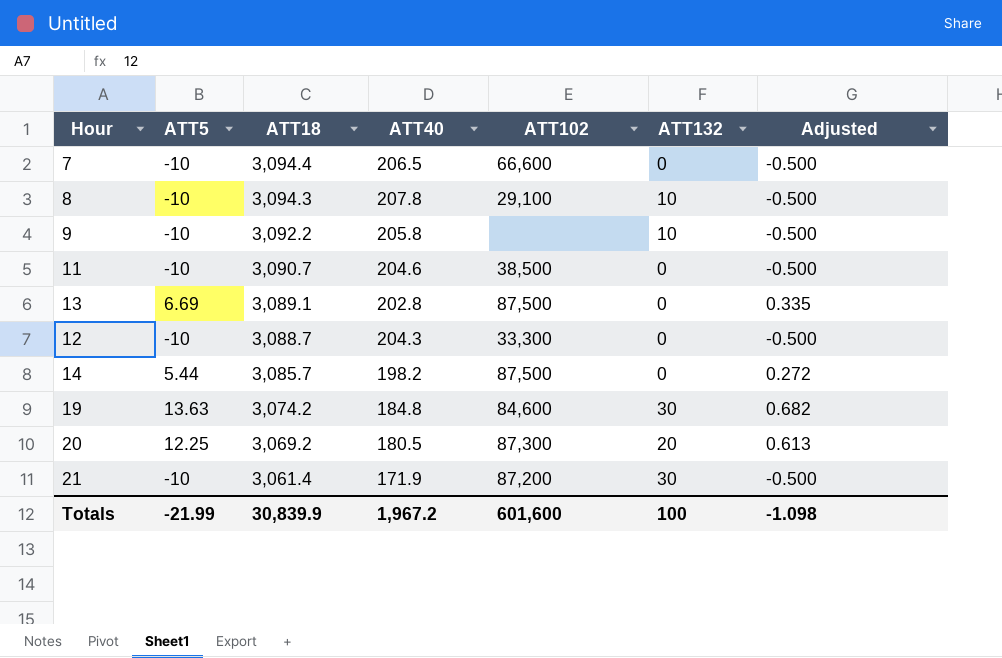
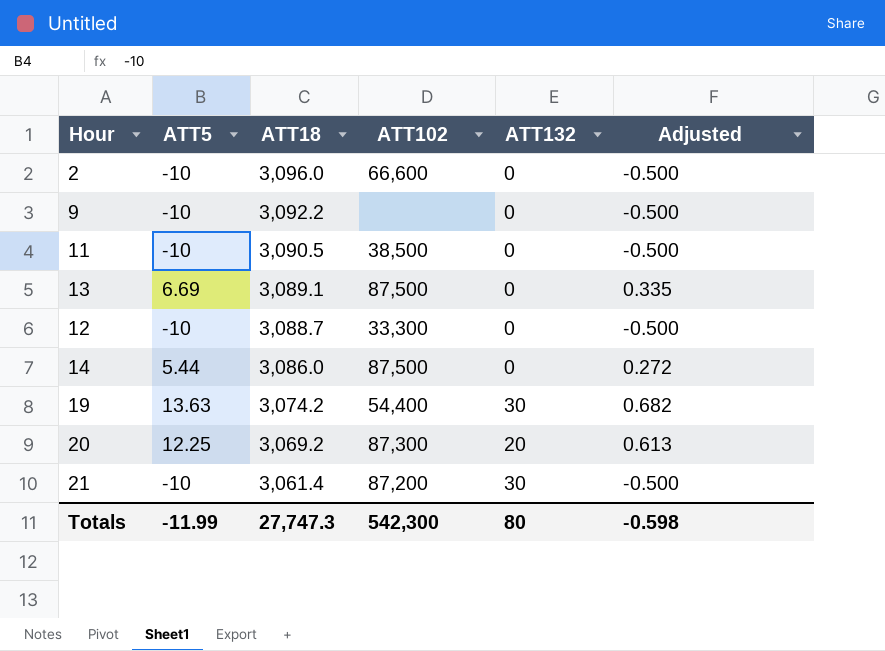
column ATT40 | position: 4 -> none
row 7: -10 | 3,094.4 | 206.5 | 66,600 | 0 | -0.500 -> none
row 8: -10 | 3,094.3 | 207.8 | 29,100 | 10 | -0.500 -> none
row 2: none -> -10 | 3,096.0 | 66,600 | 0 | -0.500
9 | ATT132: 10 -> 0
11 | ATT18: 3,090.7 -> 3,090.5
14 | ATT18: 3,085.7 -> 3,086.0
19 | ATT102: 84,600 -> 54,400
Totals | ATT5: -21.99 -> -11.99
Totals | ATT18: 30,839.9 -> 27,747.3
Totals | ATT102: 601,600 -> 542,300
Totals | ATT132: 100 -> 80
Totals | Adjusted: -1.098 -> -0.598

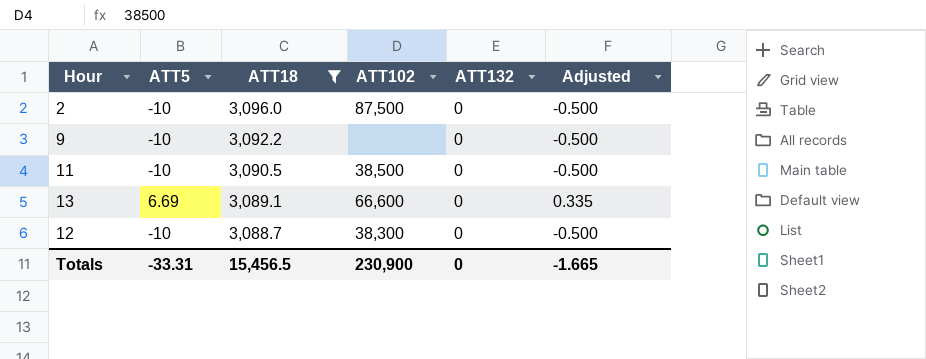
filter: none -> ATT18 >= 3,088.7
2 | ATT102: 66,600 -> 87,500
13 | ATT102: 87,500 -> 66,600
12 | ATT102: 33,300 -> 38,300
Totals | ATT5: -11.99 -> -33.31
Totals | ATT18: 27,747.3 -> 15,456.5
Totals | ATT102: 542,300 -> 230,900
Totals | ATT132: 80 -> 0
Totals | Adjusted: -0.598 -> -1.665

